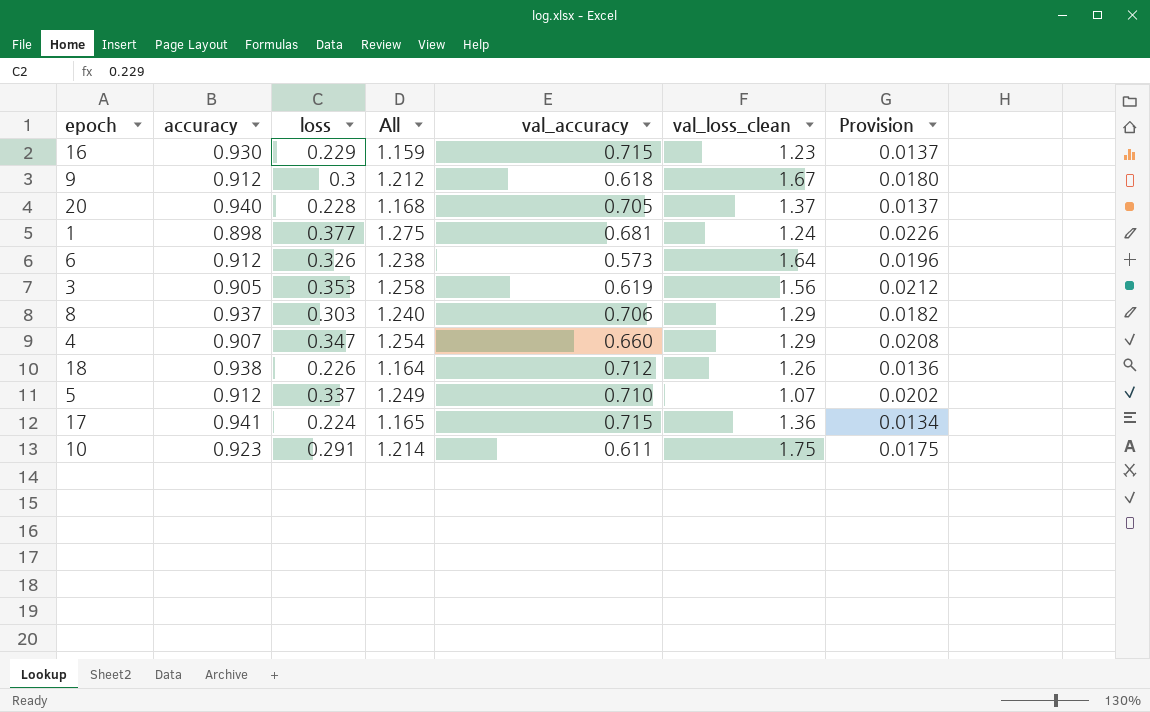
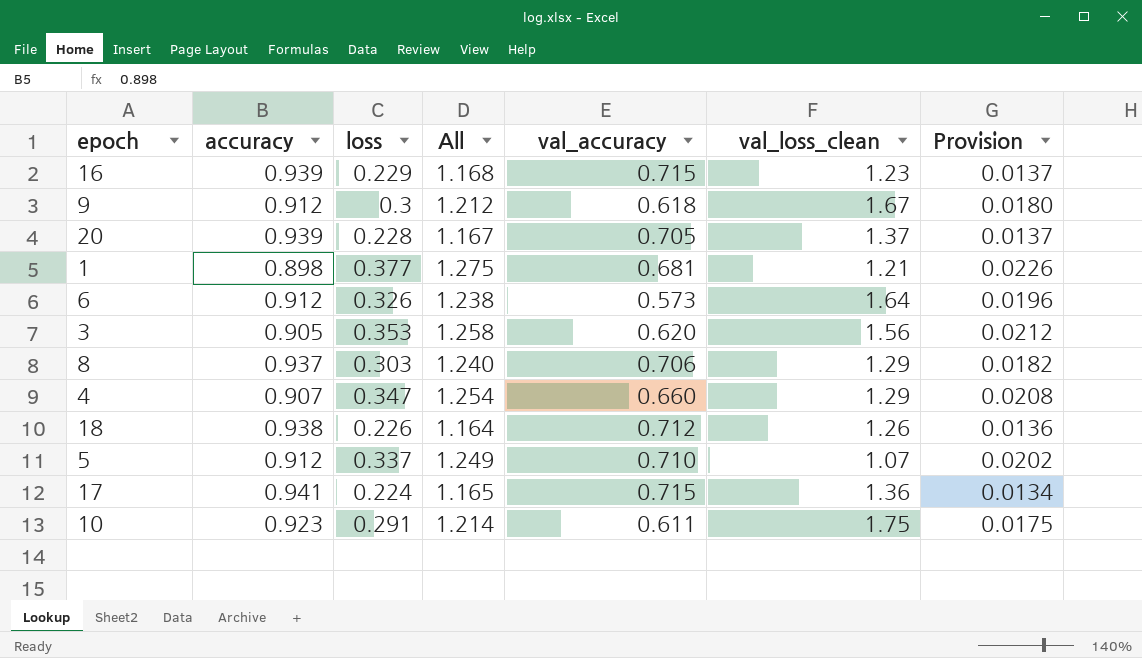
16 | accuracy: 0.930 -> 0.939
16 | All: 1.159 -> 1.168
20 | accuracy: 0.940 -> 0.939
20 | All: 1.168 -> 1.167
1 | val_loss_clean: 1.24 -> 1.21
3 | val_accuracy: 0.619 -> 0.620

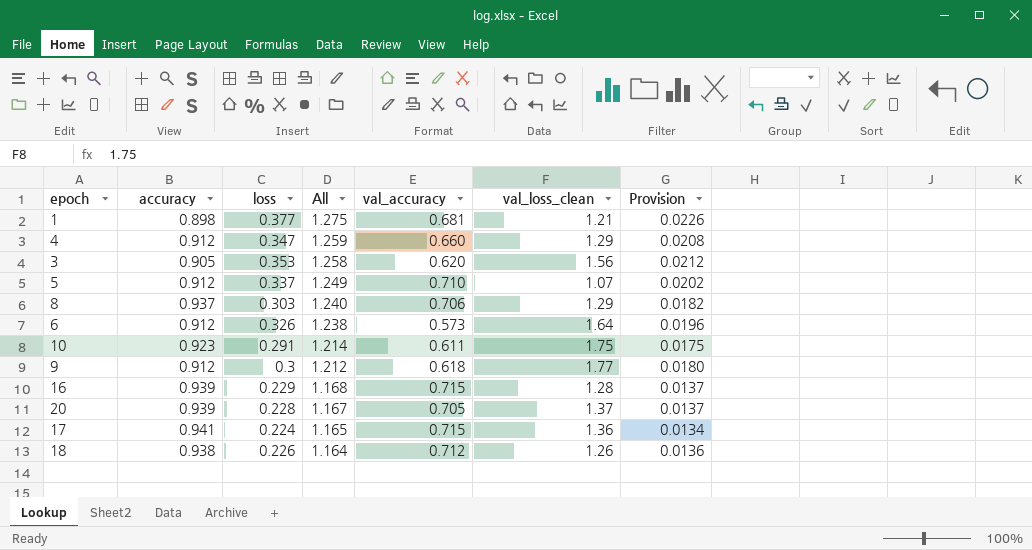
row order: none -> All descending
4 | accuracy: 0.907 -> 0.912
4 | All: 1.254 -> 1.259
9 | val_loss_clean: 1.67 -> 1.77
16 | val_loss_clean: 1.23 -> 1.28

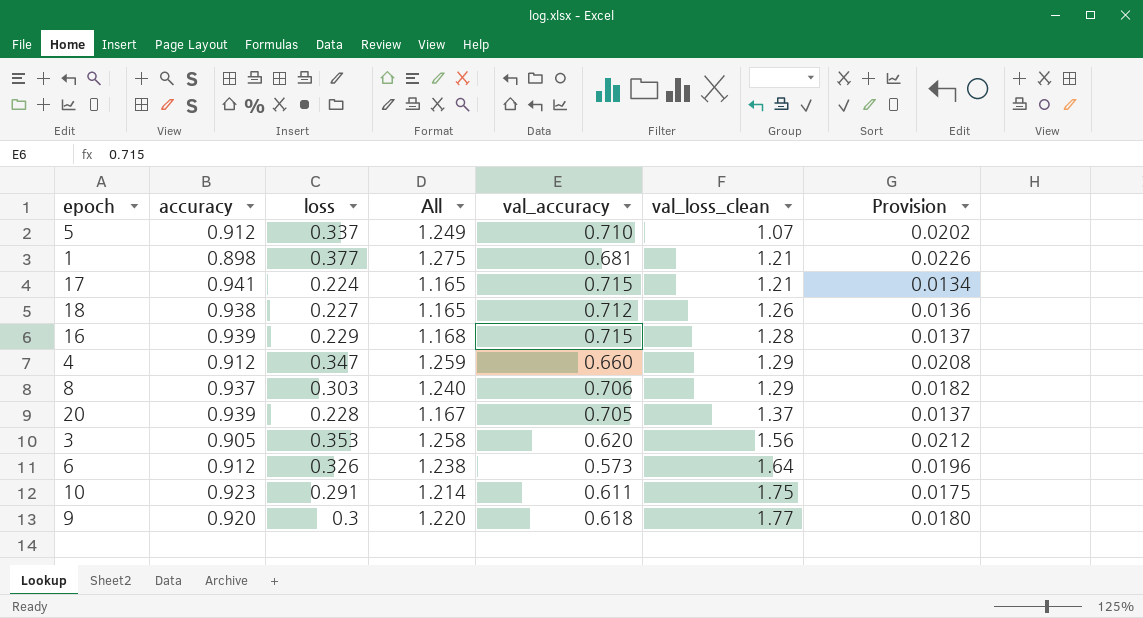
row order: All descending -> val_loss_clean ascending
17 | val_loss_clean: 1.36 -> 1.21
18 | loss: 0.226 -> 0.227
18 | All: 1.164 -> 1.165
9 | accuracy: 0.912 -> 0.920
9 | All: 1.212 -> 1.220

